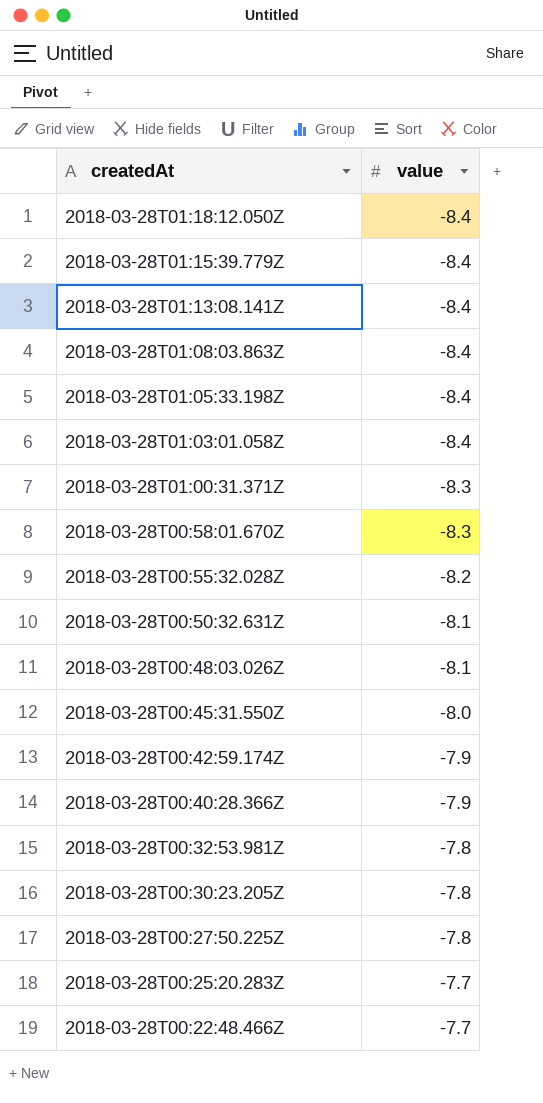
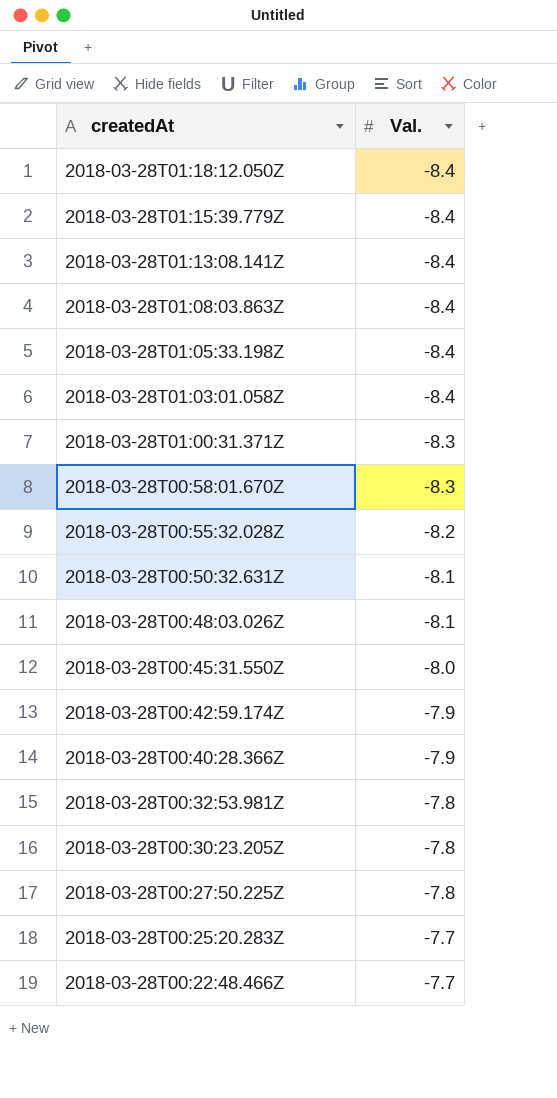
column name: value -> Val.

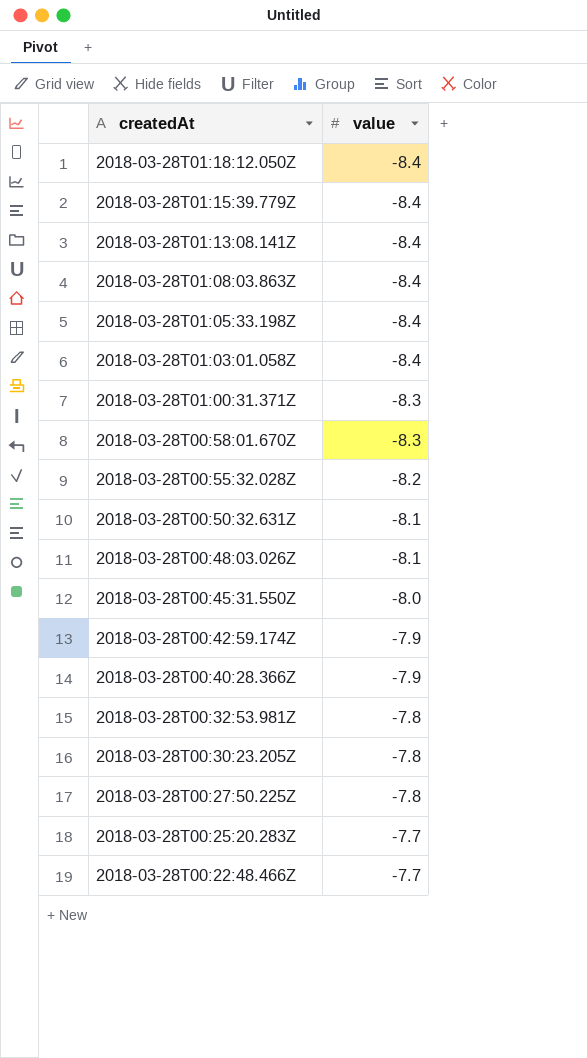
column name: Val. -> value

